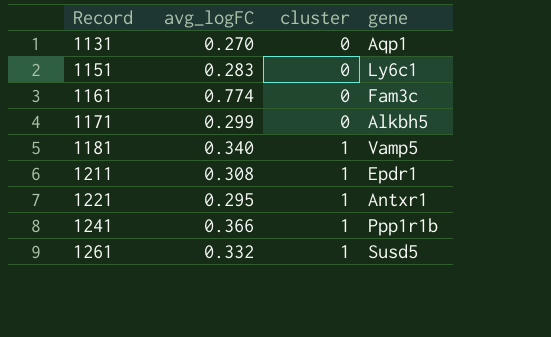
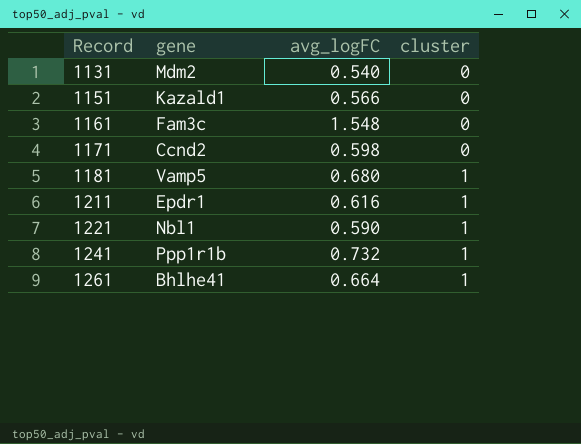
column gene | position: 4 -> 2
1131 | gene: Aqp1 -> Mdm2
1131 | avg_logFC: 0.270 -> 0.540
1151 | gene: Ly6c1 -> Kazald1
1151 | avg_logFC: 0.283 -> 0.566
1161 | avg_logFC: 0.774 -> 1.548
1171 | gene: Alkbh5 -> Ccnd2
1171 | avg_logFC: 0.299 -> 0.598
1181 | avg_logFC: 0.340 -> 0.680
1211 | avg_logFC: 0.308 -> 0.616
1221 | gene: Antxr1 -> Nbl1
1221 | avg_logFC: 0.295 -> 0.590
1241 | avg_logFC: 0.366 -> 0.732
1261 | gene: Susd5 -> Bhlhe41
1261 | avg_logFC: 0.332 -> 0.664

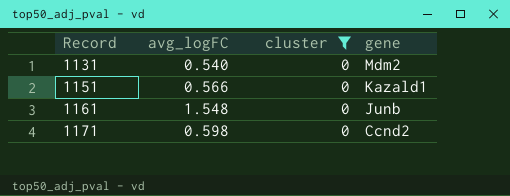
filter: none -> cluster = 0
column gene | position: 2 -> 4
1161 | gene: Fam3c -> Junb

